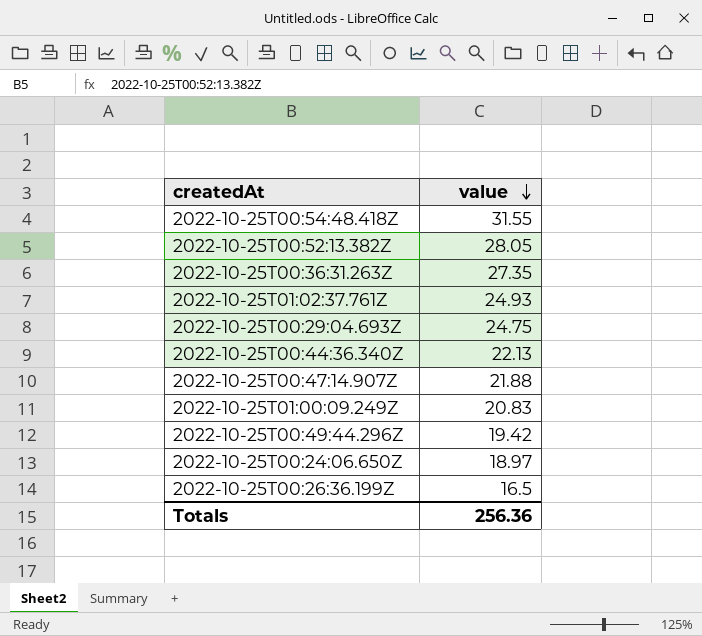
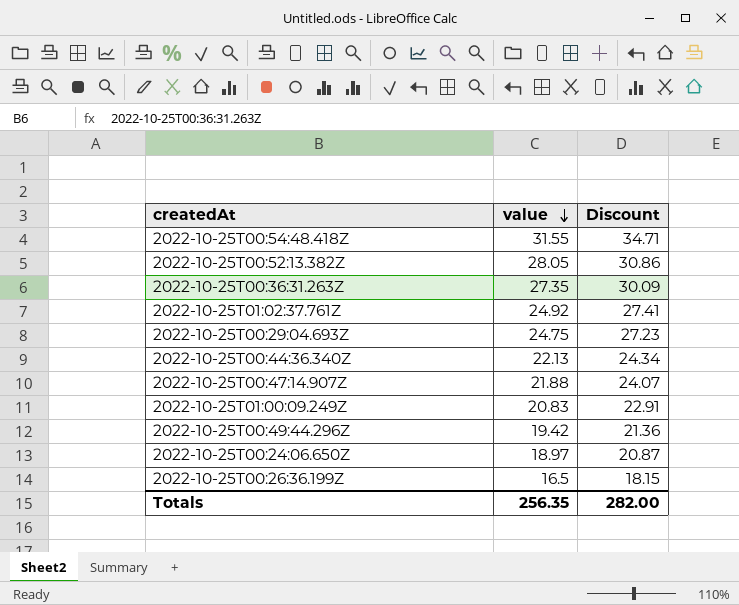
column Discount | formula: none -> [value] * 1.1
2022-10-25T01:02:37.761Z | value: 24.93 -> 24.92
Totals | value: 256.36 -> 256.35

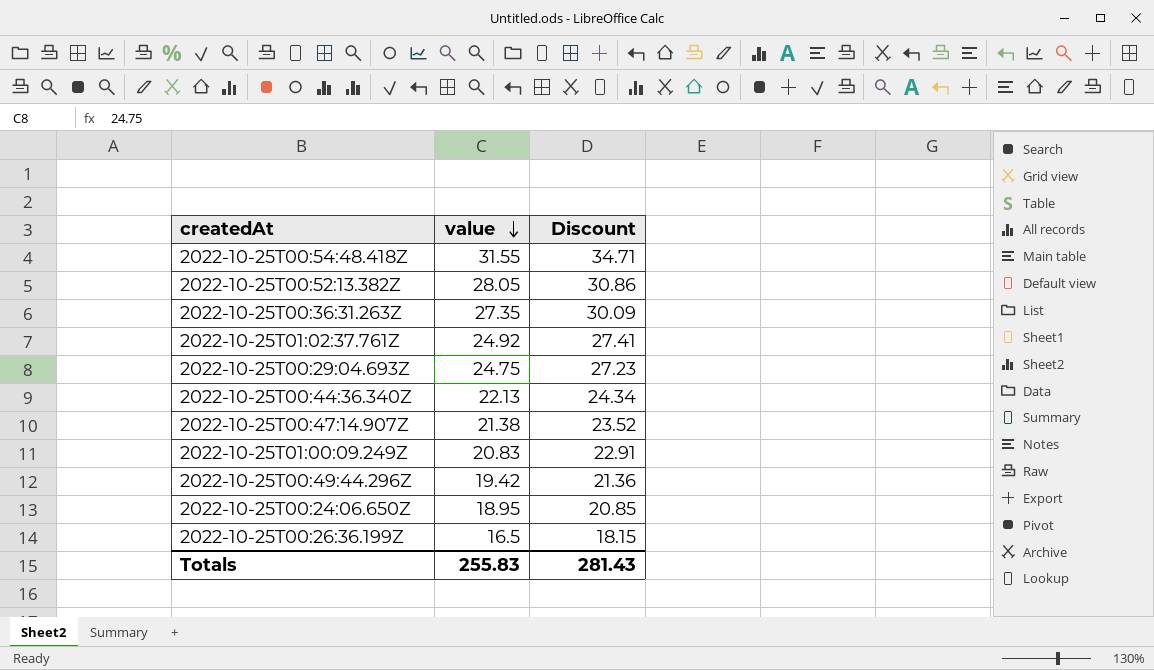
2022-10-25T00:47:14.907Z | value: 21.88 -> 21.38
2022-10-25T00:47:14.907Z | Discount: 24.07 -> 23.52
2022-10-25T00:24:06.650Z | value: 18.97 -> 18.95
2022-10-25T00:24:06.650Z | Discount: 20.87 -> 20.85
Totals | value: 256.35 -> 255.83
Totals | Discount: 282.00 -> 281.43

